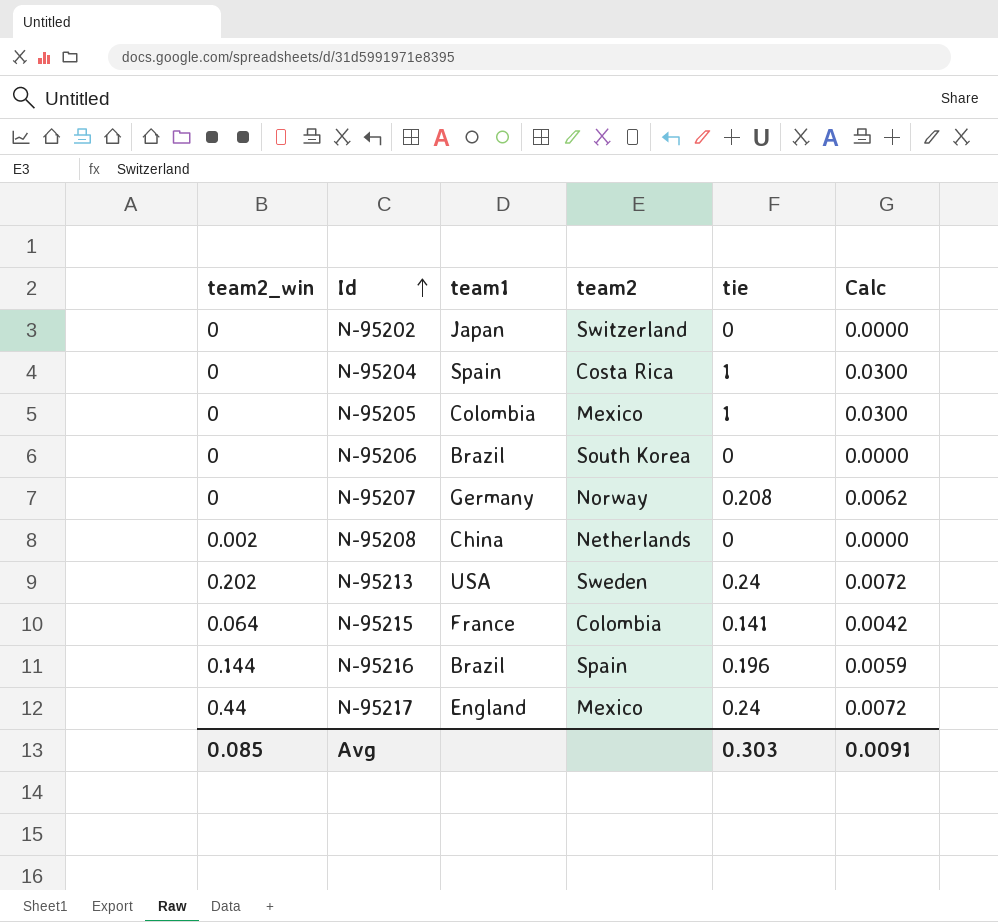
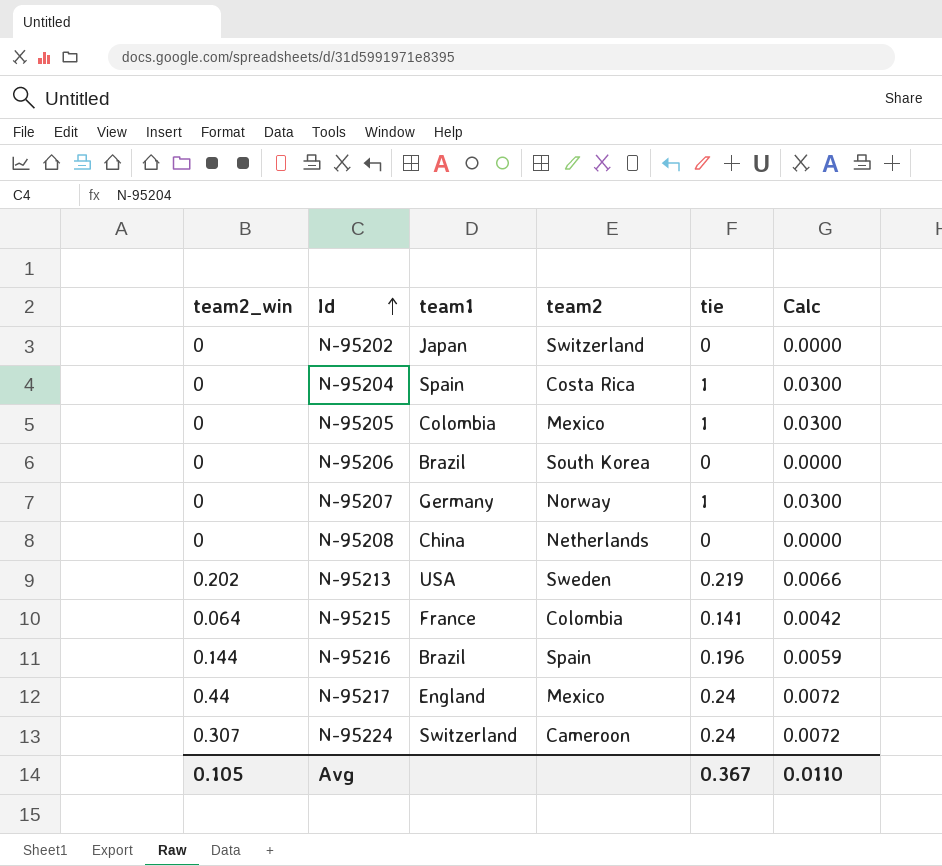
N-95207 | tie: 0.208 -> 1
N-95207 | Calc: 0.0062 -> 0.0300
N-95208 | team2_win: 0.002 -> 0
N-95213 | tie: 0.24 -> 0.219
N-95213 | Calc: 0.0072 -> 0.0066
row N-95224: none -> 0.307 | Switzerland | Cameroon | 0.24 | 0.0072
Avg | team2_win: 0.085 -> 0.105
Avg | tie: 0.303 -> 0.367
Avg | Calc: 0.0091 -> 0.0110

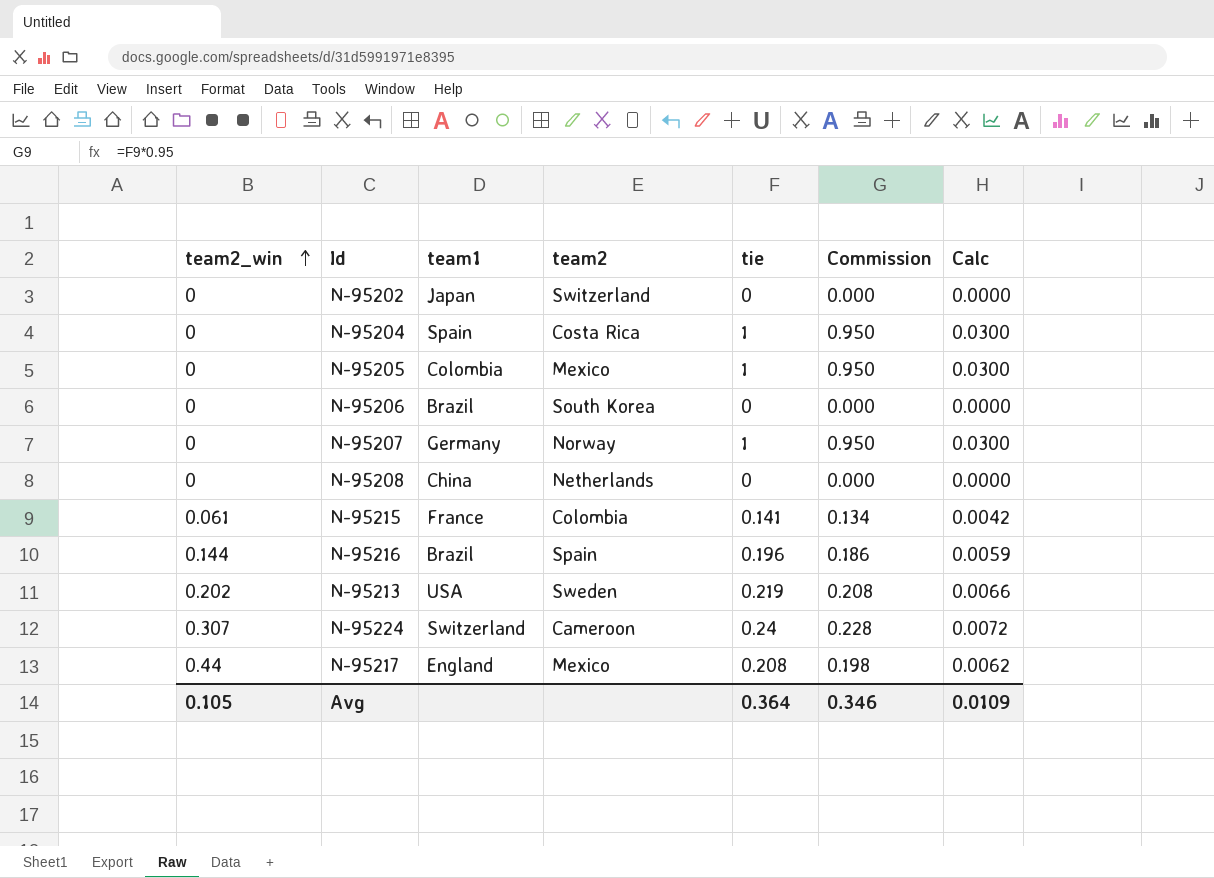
row order: Id ascending -> team2_win ascending
column Commission | formula: none -> [tie] * 0.95
N-95215 | team2_win: 0.064 -> 0.061
N-95217 | tie: 0.24 -> 0.208
N-95217 | Calc: 0.0072 -> 0.0062
Avg | tie: 0.367 -> 0.364
Avg | Calc: 0.0110 -> 0.0109

